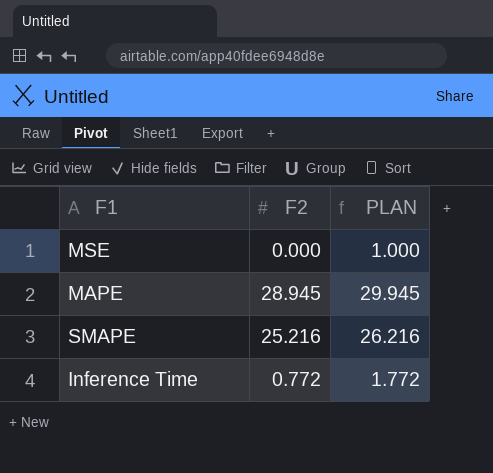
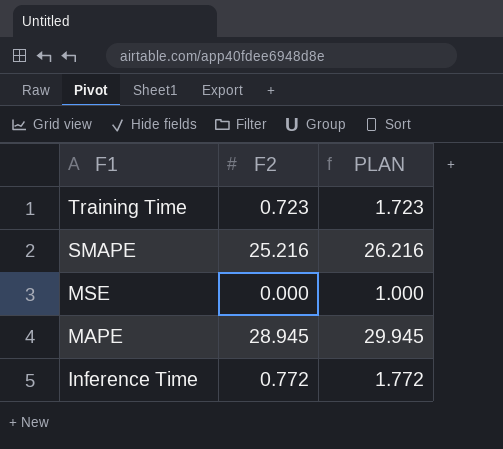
row order: none -> F1 descending
row Training Time: none -> 0.723 | 1.723

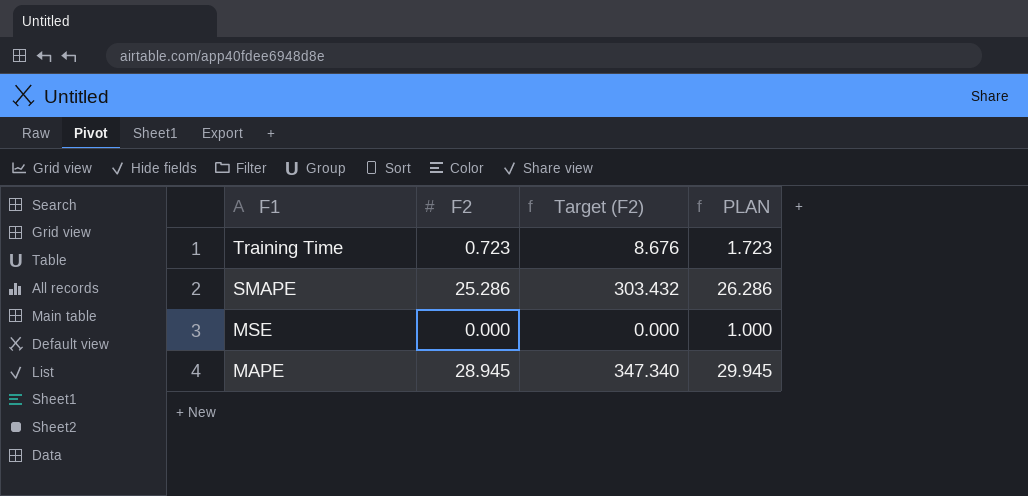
column Target (F2) | formula: none -> [F2] * 12
row Inference Time: 0.772 | 1.772 -> none
SMAPE | F2: 25.216 -> 25.286
SMAPE | PLAN: 26.216 -> 26.286

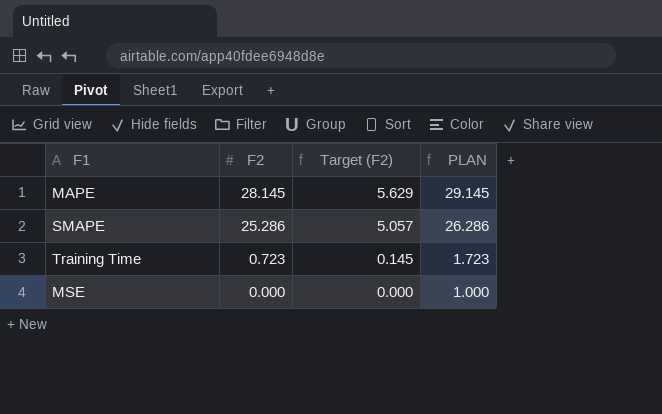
row order: F1 descending -> F2 descending
column Target (F2) | formula: [F2] * 12 -> [F2] * 0.2
MAPE | F2: 28.945 -> 28.145
MAPE | PLAN: 29.945 -> 29.145

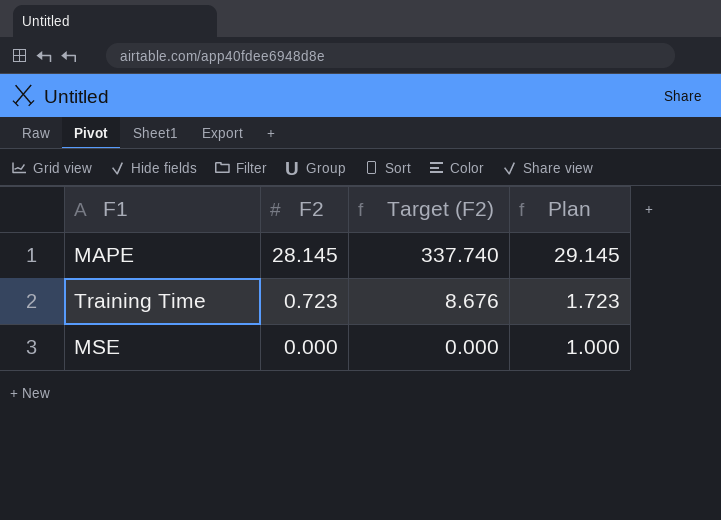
column Target (F2) | formula: [F2] * 0.2 -> [F2] * 12
column name: PLAN -> Plan
row SMAPE: 25.286 | 5.057 | 26.286 -> none

